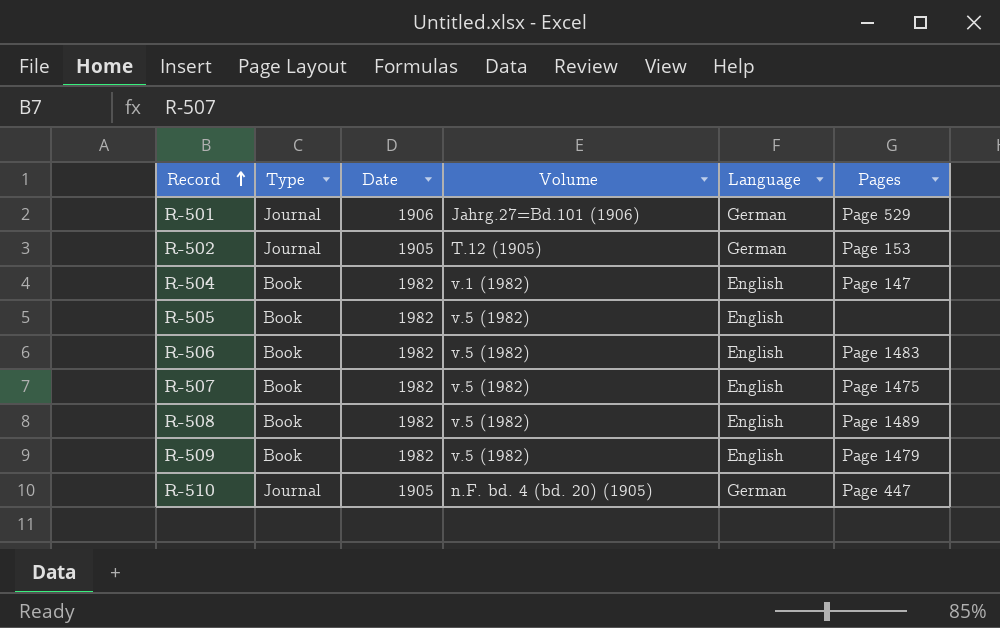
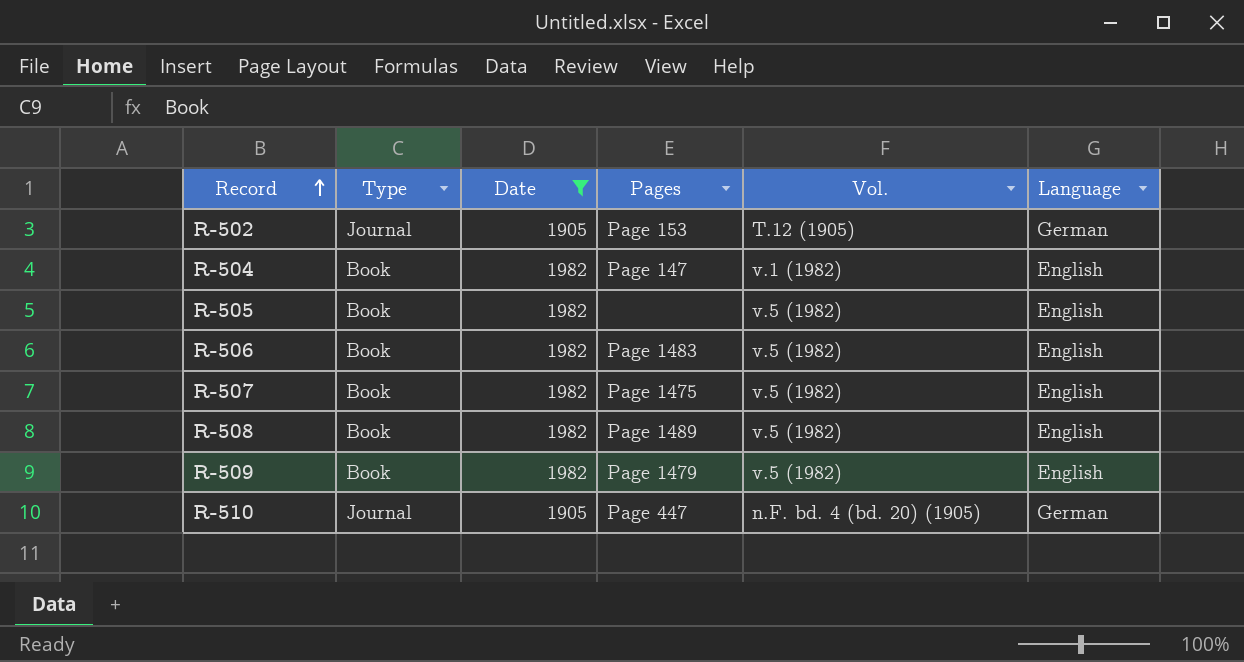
filter: none -> Date != 1906
column Pages | position: 6 -> 4
column name: Volume -> Vol.

